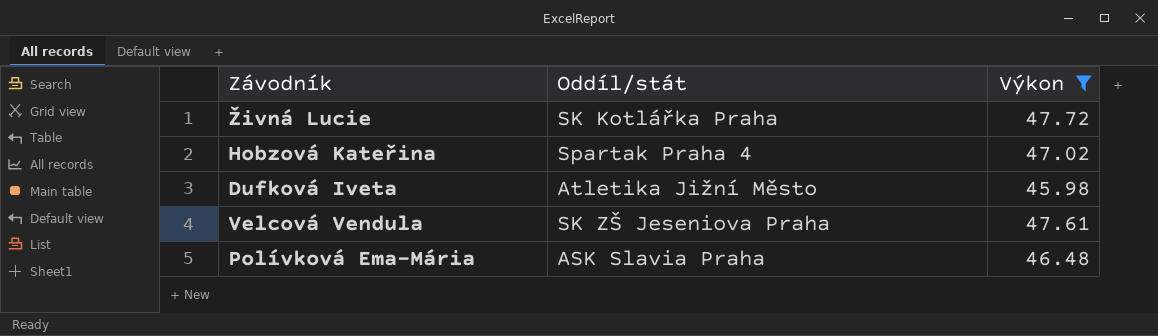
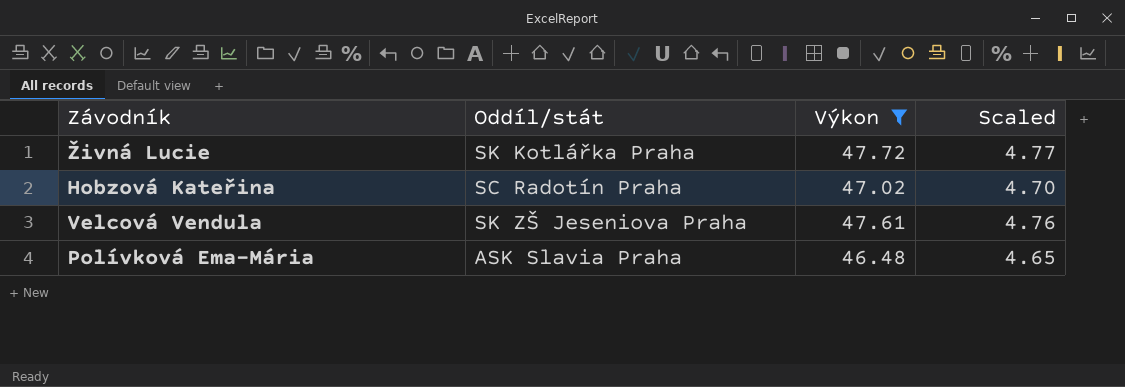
column Scaled | formula: none -> [Výkon] * 0.1
row Dufková Iveta: Atletika Jižní Město | 45.98 -> none
Hobzová Kateřina | Oddíl/stát: Spartak Praha 4 -> SC Radotín Praha

